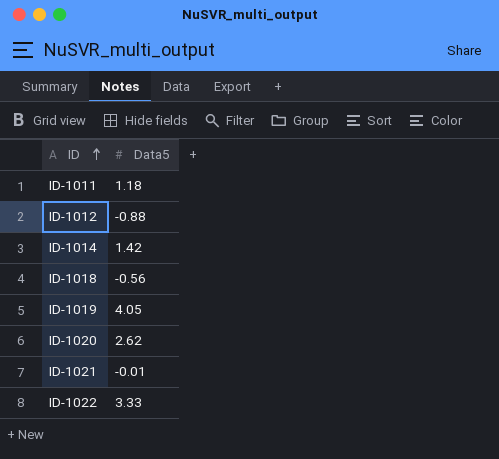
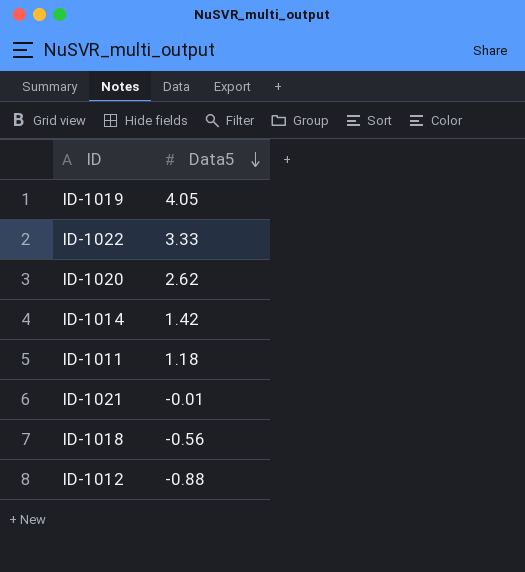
row order: ID ascending -> Data5 descending

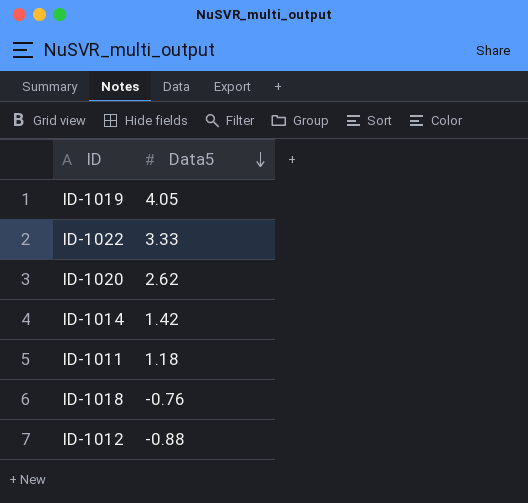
row ID-1021: -0.01 -> none
ID-1018 | Data5: -0.56 -> -0.76

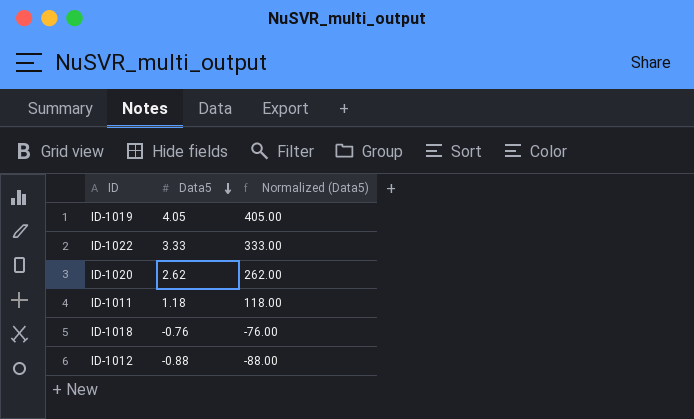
column Normalized (Data5) | formula: none -> [Data5] * 100
row ID-1014: 1.42 -> none

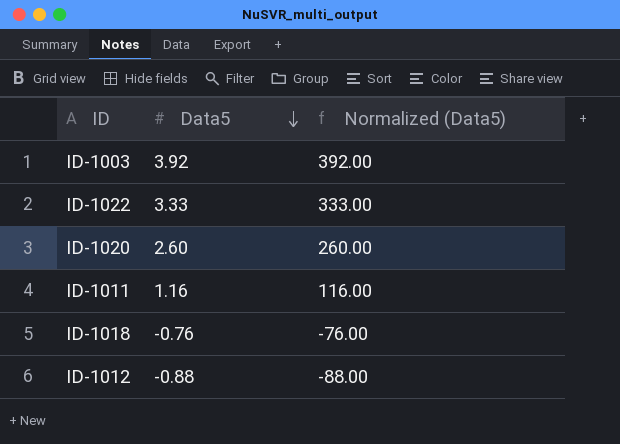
row ID-1019: 4.05 | 405.00 -> none
row ID-1003: none -> 3.92 | 392.00
ID-1020 | Data5: 2.62 -> 2.60
ID-1020 | Normalized (Data5): 262.00 -> 260.00
ID-1011 | Data5: 1.18 -> 1.16
ID-1011 | Normalized (Data5): 118.00 -> 116.00

